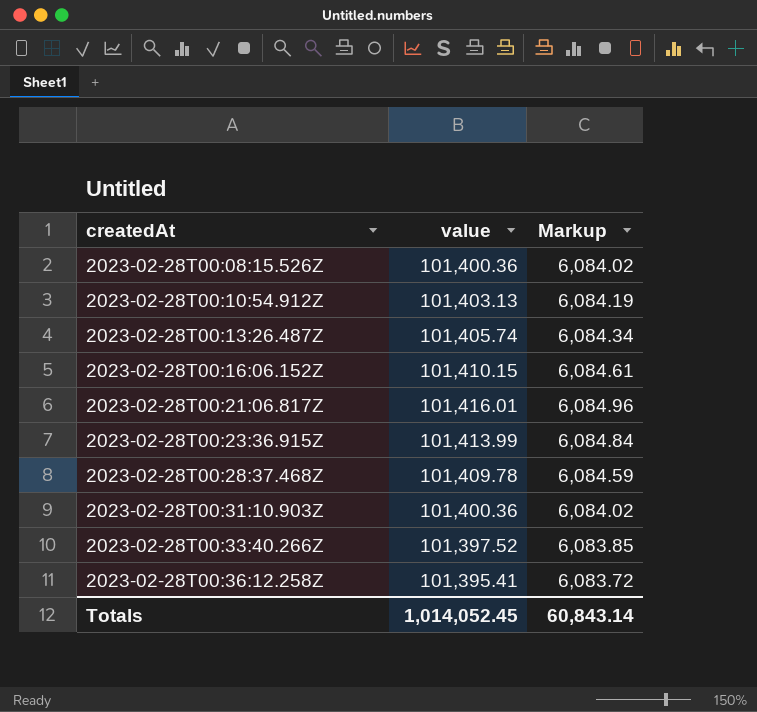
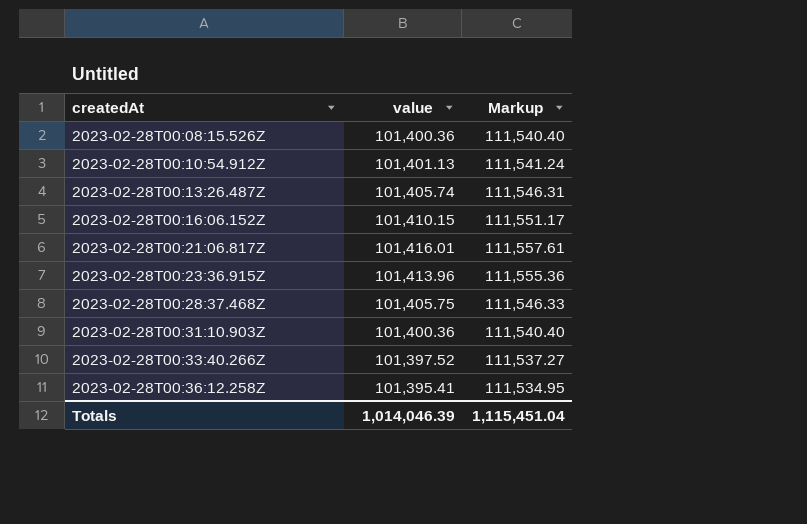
column Markup | formula: [value] * 0.06 -> [value] * 1.1
2023-02-28T00:10:54.912Z | value: 101,403.13 -> 101,401.13
2023-02-28T00:23:36.915Z | value: 101,413.99 -> 101,413.96
2023-02-28T00:28:37.468Z | value: 101,409.78 -> 101,405.75
Totals | value: 1,014,052.45 -> 1,014,046.39
Totals | Markup: 60,843.14 -> 1,115,451.04

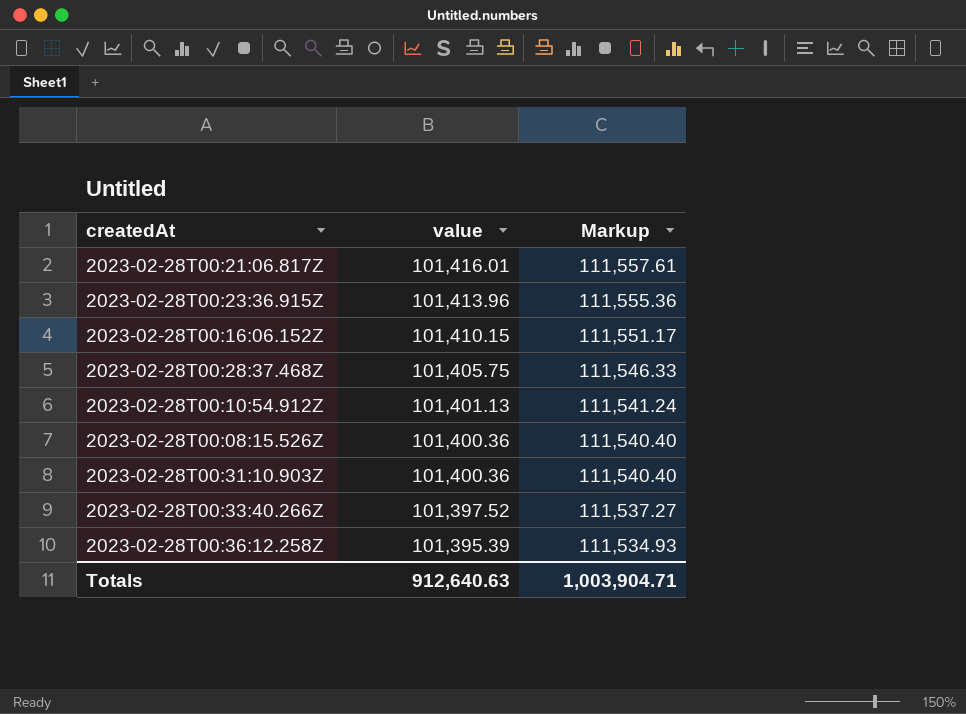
row order: createdAt ascending -> value descending
row 2023-02-28T00:13:26.487Z: 101,405.74 | 111,546.31 -> none
2023-02-28T00:36:12.258Z | value: 101,395.41 -> 101,395.39
2023-02-28T00:36:12.258Z | Markup: 111,534.95 -> 111,534.93
Totals | value: 1,014,046.39 -> 912,640.63
Totals | Markup: 1,115,451.04 -> 1,003,904.71

